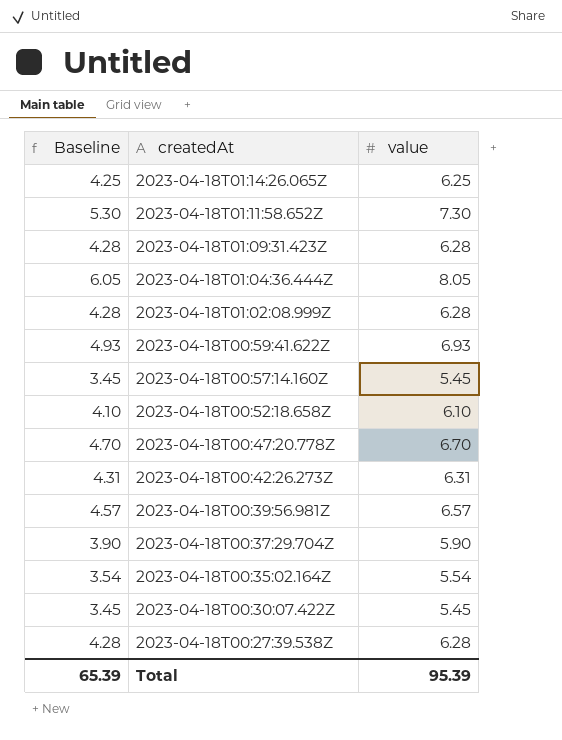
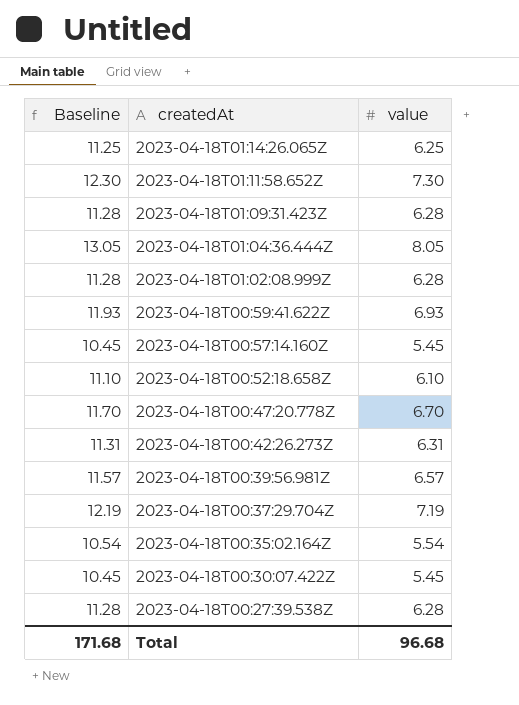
column Baseline | formula: [value] - 2 -> [value] + 5
2023-04-18T00:37:29.704Z | value: 5.90 -> 7.19
Total | Baseline: 65.39 -> 171.68
Total | value: 95.39 -> 96.68

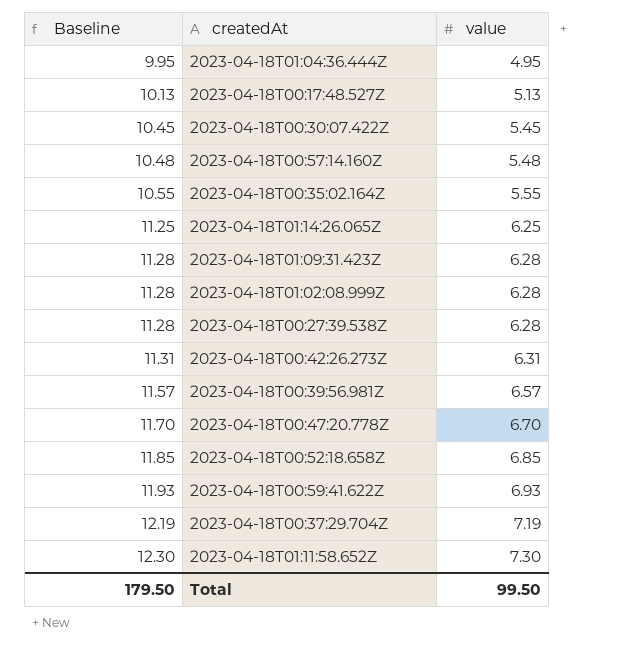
row order: createdAt descending -> Baseline ascending
2023-04-18T01:04:36.444Z | Baseline: 13.05 -> 9.95
2023-04-18T01:04:36.444Z | value: 8.05 -> 4.95
row 2023-04-18T00:17:48.527Z: none -> 10.13 | 5.13
2023-04-18T00:57:14.160Z | Baseline: 10.45 -> 10.48
2023-04-18T00:57:14.160Z | value: 5.45 -> 5.48
2023-04-18T00:35:02.164Z | Baseline: 10.54 -> 10.55
2023-04-18T00:35:02.164Z | value: 5.54 -> 5.55
2023-04-18T00:52:18.658Z | Baseline: 11.10 -> 11.85
2023-04-18T00:52:18.658Z | value: 6.10 -> 6.85
Total | Baseline: 171.68 -> 179.50
Total | value: 96.68 -> 99.50

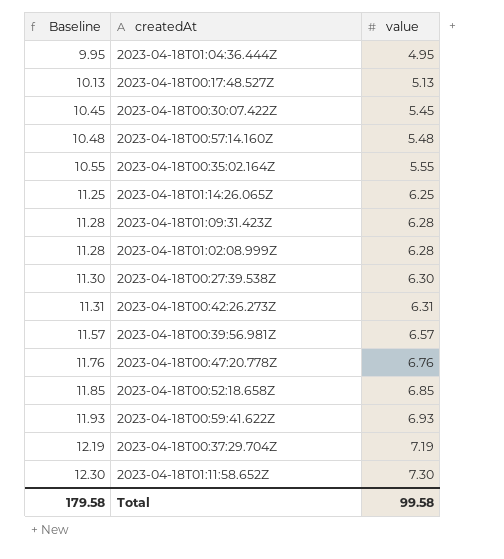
2023-04-18T00:27:39.538Z | Baseline: 11.28 -> 11.30
2023-04-18T00:27:39.538Z | value: 6.28 -> 6.30
2023-04-18T00:47:20.778Z | Baseline: 11.70 -> 11.76
2023-04-18T00:47:20.778Z | value: 6.70 -> 6.76
Total | Baseline: 179.50 -> 179.58
Total | value: 99.50 -> 99.58

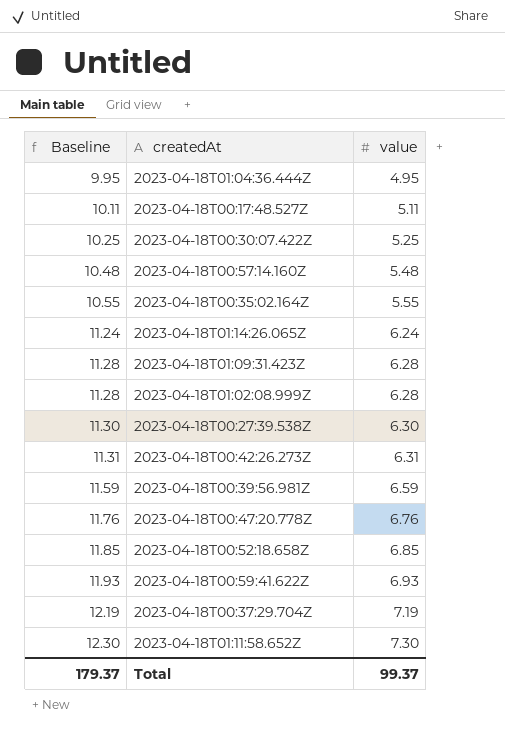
2023-04-18T00:17:48.527Z | Baseline: 10.13 -> 10.11
2023-04-18T00:17:48.527Z | value: 5.13 -> 5.11
2023-04-18T00:30:07.422Z | Baseline: 10.45 -> 10.25
2023-04-18T00:30:07.422Z | value: 5.45 -> 5.25
2023-04-18T01:14:26.065Z | Baseline: 11.25 -> 11.24
2023-04-18T01:14:26.065Z | value: 6.25 -> 6.24
2023-04-18T00:39:56.981Z | Baseline: 11.57 -> 11.59
2023-04-18T00:39:56.981Z | value: 6.57 -> 6.59
Total | Baseline: 179.58 -> 179.37
Total | value: 99.58 -> 99.37

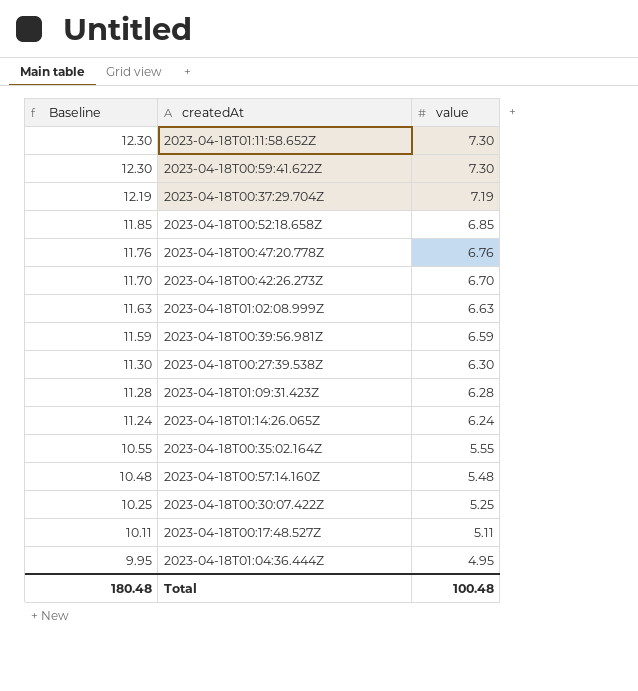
row order: Baseline ascending -> Baseline descending
2023-04-18T00:59:41.622Z | Baseline: 11.93 -> 12.30
2023-04-18T00:59:41.622Z | value: 6.93 -> 7.30
2023-04-18T00:42:26.273Z | Baseline: 11.31 -> 11.70
2023-04-18T00:42:26.273Z | value: 6.31 -> 6.70
2023-04-18T01:02:08.999Z | Baseline: 11.28 -> 11.63
2023-04-18T01:02:08.999Z | value: 6.28 -> 6.63
Total | Baseline: 179.37 -> 180.48
Total | value: 99.37 -> 100.48

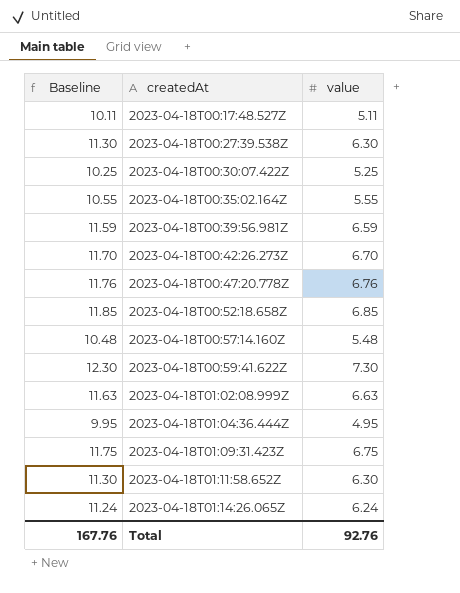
row order: Baseline descending -> createdAt ascending
row 2023-04-18T00:37:29.704Z: 12.19 | 7.19 -> none
2023-04-18T01:09:31.423Z | Baseline: 11.28 -> 11.75
2023-04-18T01:09:31.423Z | value: 6.28 -> 6.75
2023-04-18T01:11:58.652Z | Baseline: 12.30 -> 11.30
2023-04-18T01:11:58.652Z | value: 7.30 -> 6.30
Total | Baseline: 180.48 -> 167.76
Total | value: 100.48 -> 92.76

